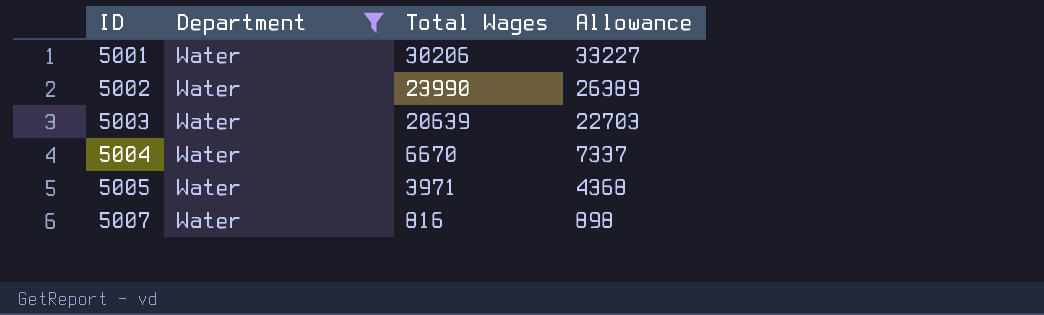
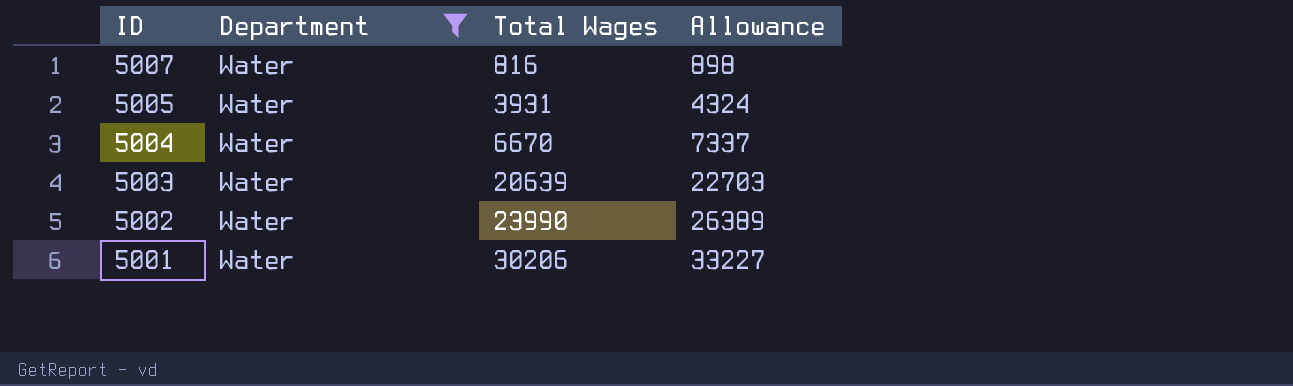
row order: ID ascending -> ID descending
5005 | Total Wages: 3971 -> 3931
5005 | Allowance: 4368 -> 4324

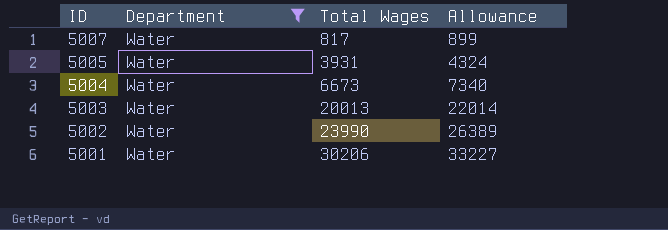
5007 | Total Wages: 816 -> 817
5007 | Allowance: 898 -> 899
5004 | Total Wages: 6670 -> 6673
5004 | Allowance: 7337 -> 7340
5003 | Total Wages: 20639 -> 20013
5003 | Allowance: 22703 -> 22014

